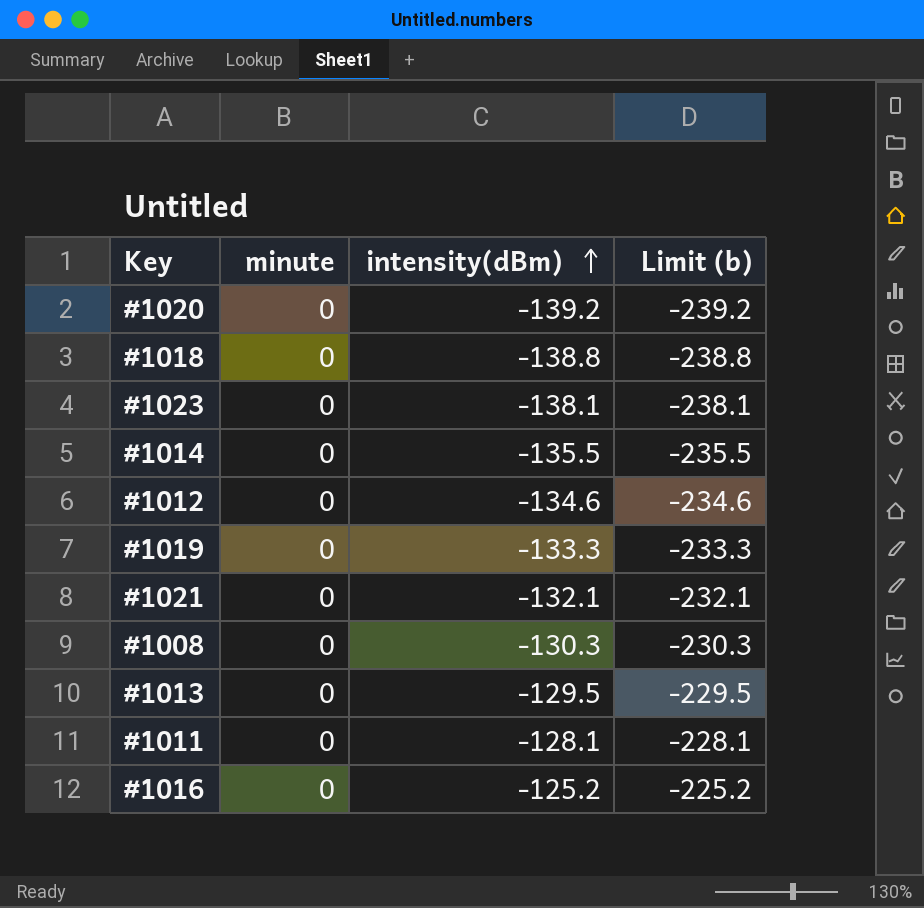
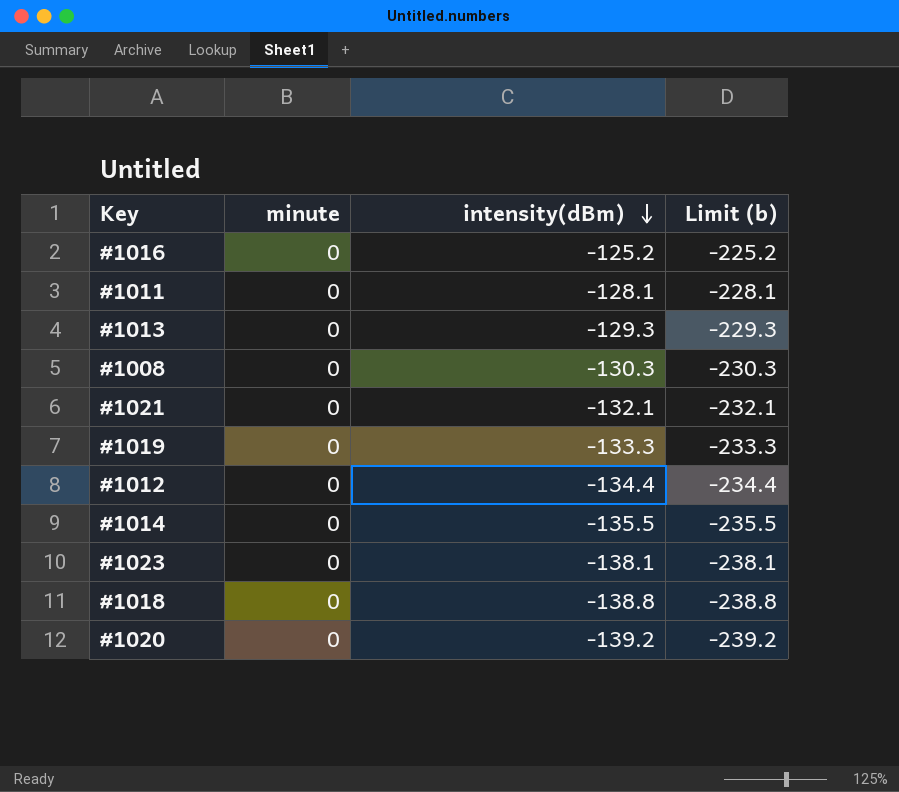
row order: intensity(dBm) ascending -> intensity(dBm) descending
#1013 | intensity(dBm): -129.5 -> -129.3
#1013 | Limit (b): -229.5 -> -229.3
#1012 | intensity(dBm): -134.6 -> -134.4
#1012 | Limit (b): -234.6 -> -234.4

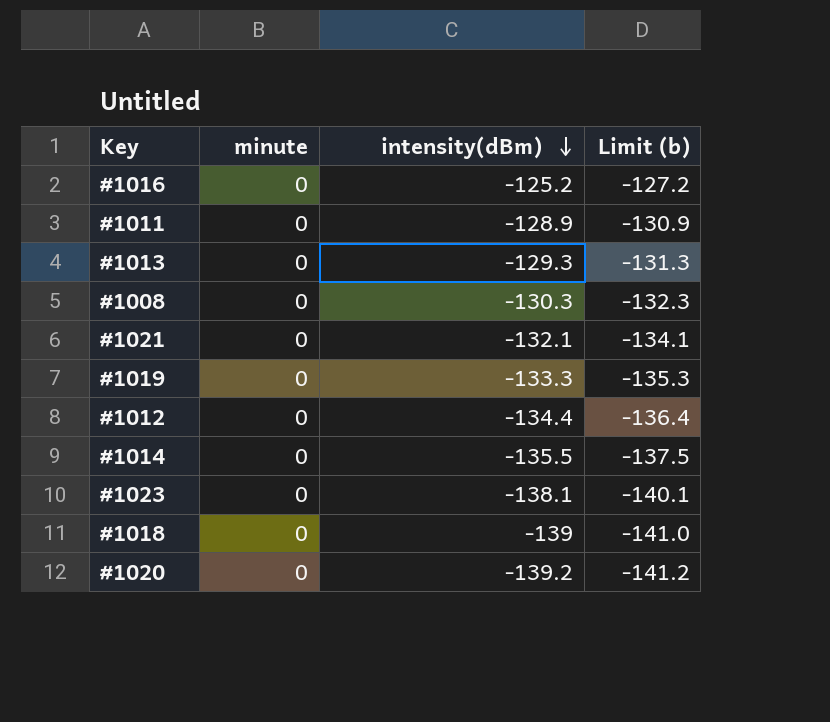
column Limit (b) | formula: [intensity(dBm)] - 100 -> [intensity(dBm)] - 2
#1011 | intensity(dBm): -128.1 -> -128.9
#1018 | intensity(dBm): -138.8 -> -139

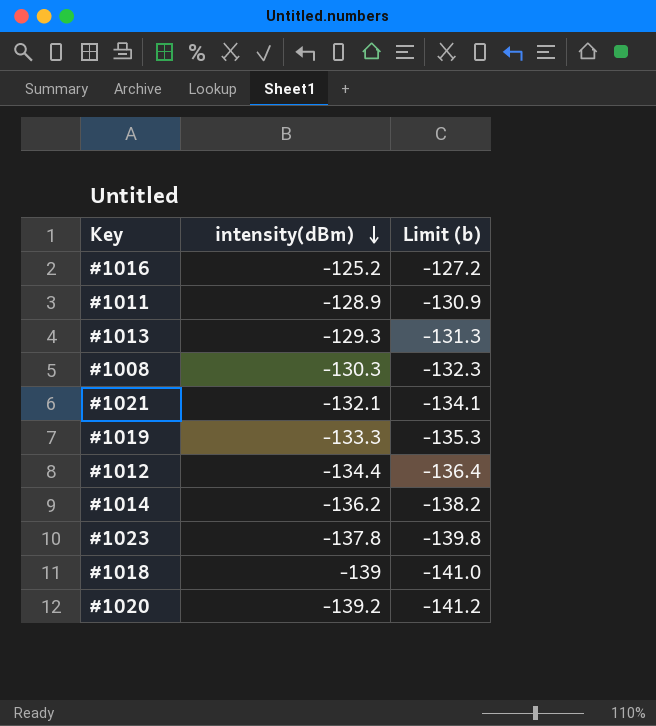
column minute | position: 2 -> none
#1014 | intensity(dBm): -135.5 -> -136.2
#1014 | Limit (b): -137.5 -> -138.2
#1023 | intensity(dBm): -138.1 -> -137.8
#1023 | Limit (b): -140.1 -> -139.8

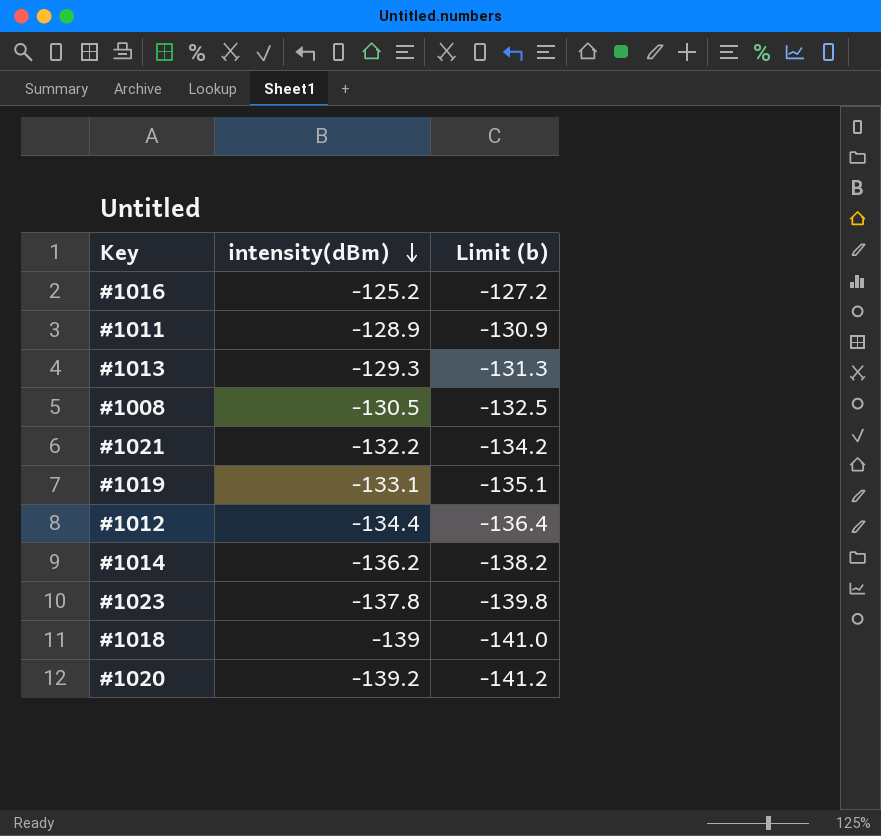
#1008 | intensity(dBm): -130.3 -> -130.5
#1008 | Limit (b): -132.3 -> -132.5
#1021 | intensity(dBm): -132.1 -> -132.2
#1021 | Limit (b): -134.1 -> -134.2
#1019 | intensity(dBm): -133.3 -> -133.1
#1019 | Limit (b): -135.3 -> -135.1

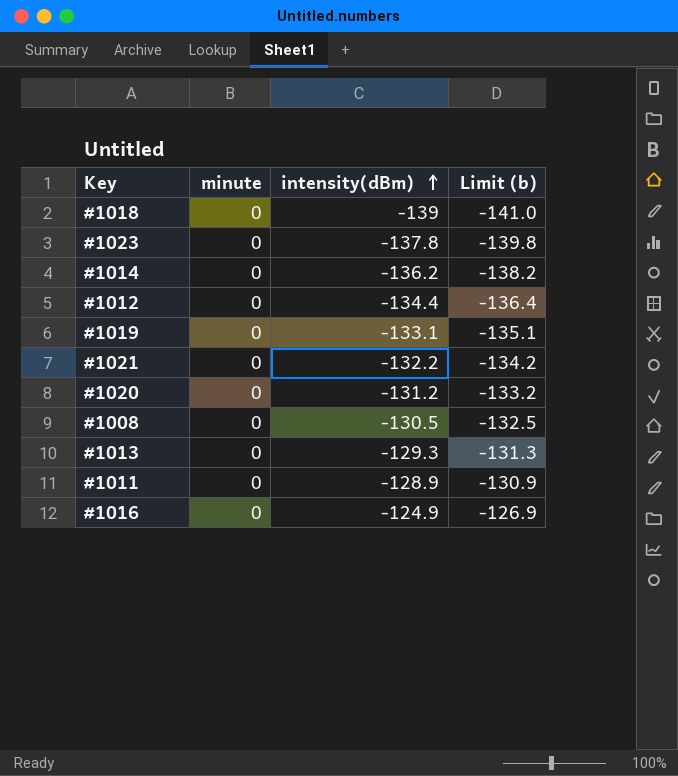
row order: intensity(dBm) descending -> intensity(dBm) ascending
column minute | position: none -> 2
#1020 | intensity(dBm): -139.2 -> -131.2
#1020 | Limit (b): -141.2 -> -133.2
#1016 | intensity(dBm): -125.2 -> -124.9
#1016 | Limit (b): -127.2 -> -126.9

